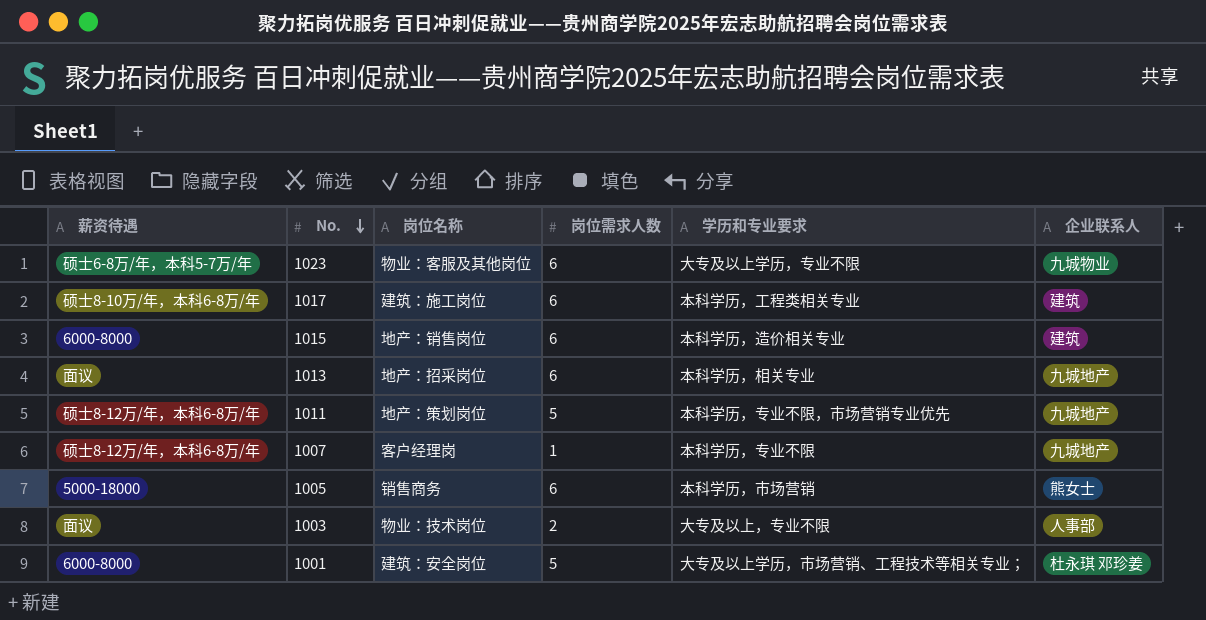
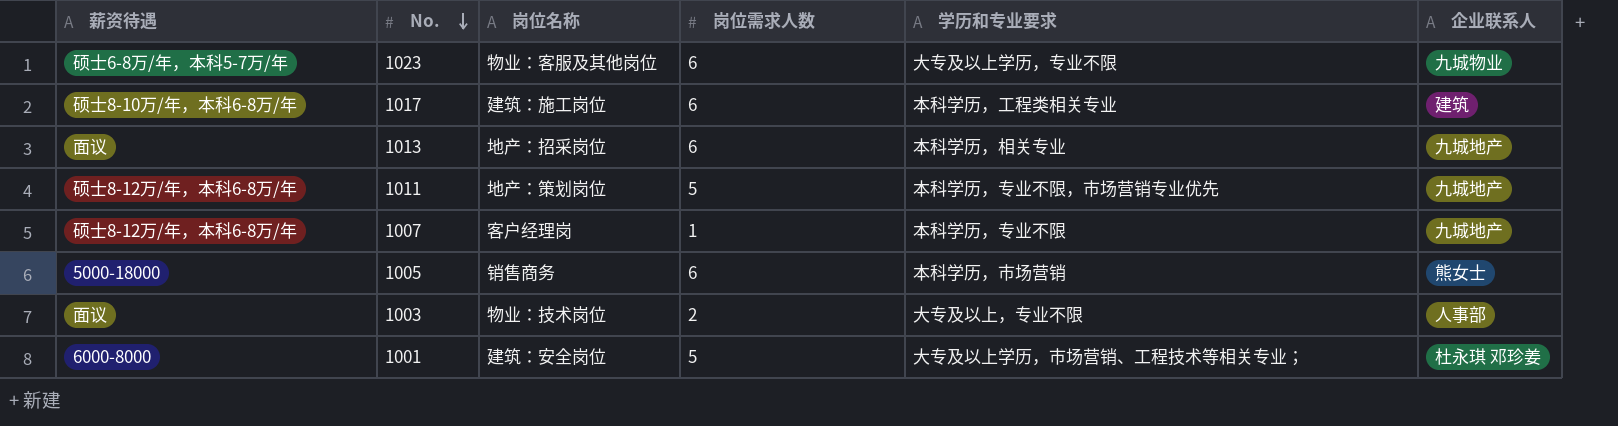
row 1015: 6000-8000 | 地产：销售岗位 | 6 | 本科学历，造价相关专业 | 建筑 -> none

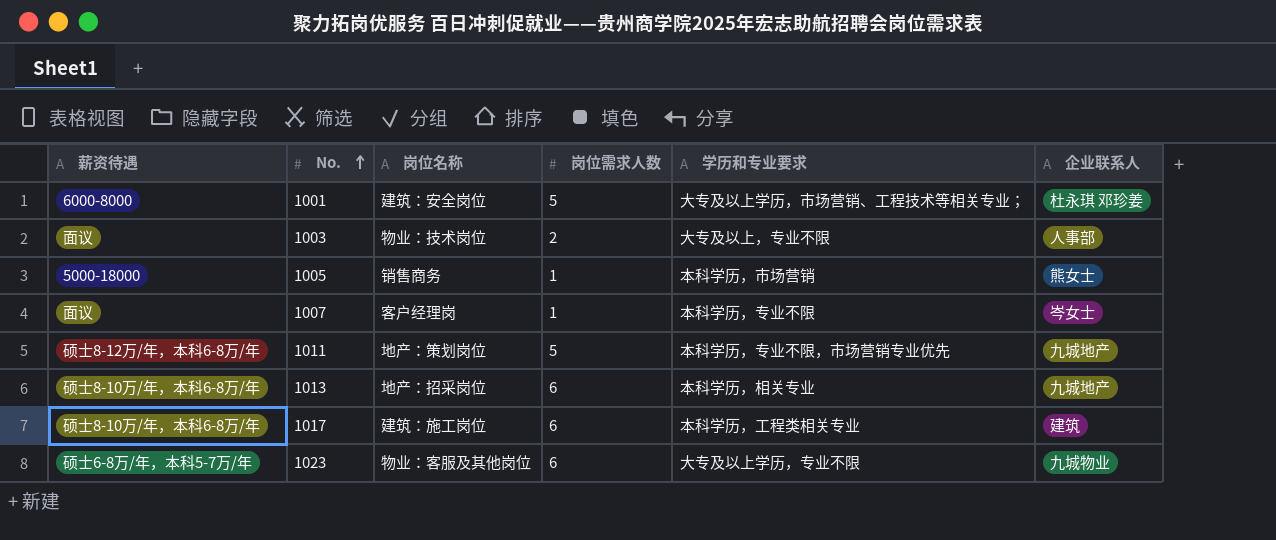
row order: No. descending -> No. ascending
1005 | 岗位需求人数: 6 -> 1
1007 | 薪资待遇: 硕士8-12万/年，本科6-8万/年 -> 面议
1007 | 企业联系人: 九城地产 -> 岑女士
1013 | 薪资待遇: 面议 -> 硕士8-10万/年，本科6-8万/年

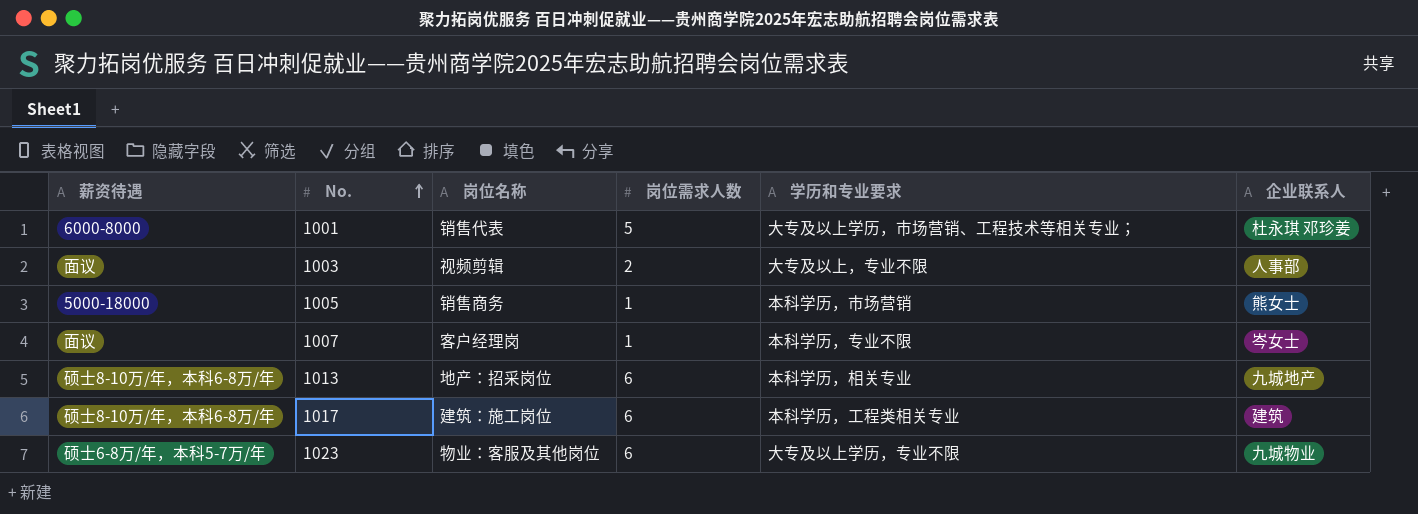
row 1011: 硕士8-12万/年，本科6-8万/年 | 地产：策划岗位 | 5 | 本科学历，专业不限，市场营销专业优先 | 九城地产 -> none
1001 | 岗位名称: 建筑：安全岗位 -> 销售代表
1003 | 岗位名称: 物业：技术岗位 -> 视频剪辑

